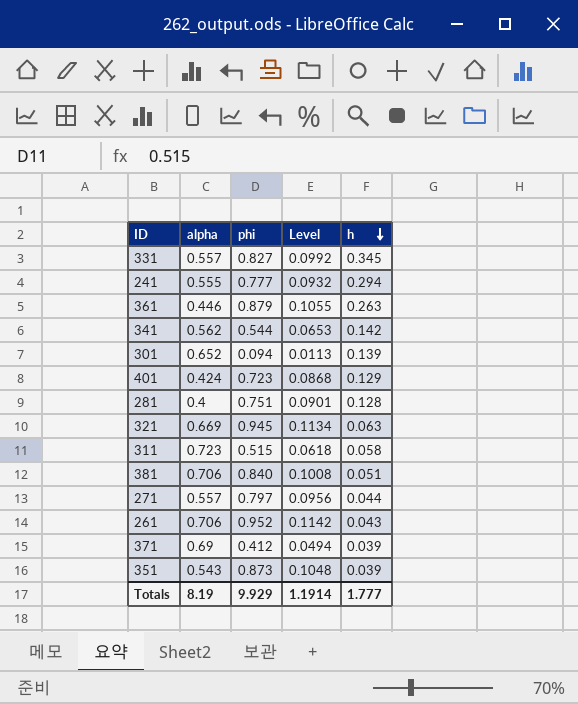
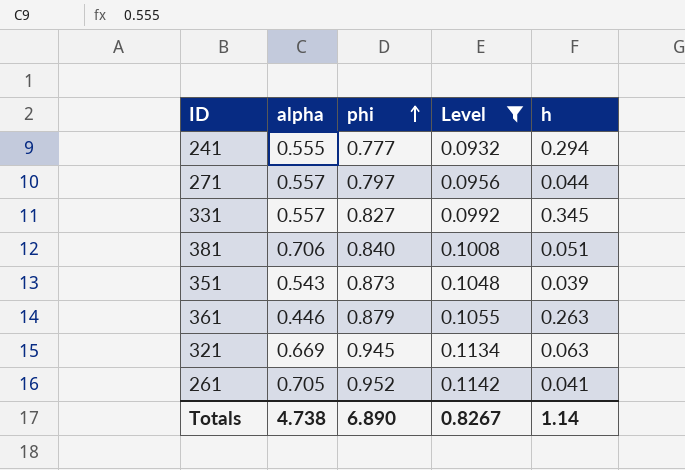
filter: none -> Level >= 0.0932
row order: h descending -> phi ascending
261 | alpha: 0.706 -> 0.705
261 | h: 0.043 -> 0.041
Totals | alpha: 8.19 -> 4.738
Totals | phi: 9.929 -> 6.890
Totals | Level: 1.1914 -> 0.8267
Totals | h: 1.777 -> 1.14

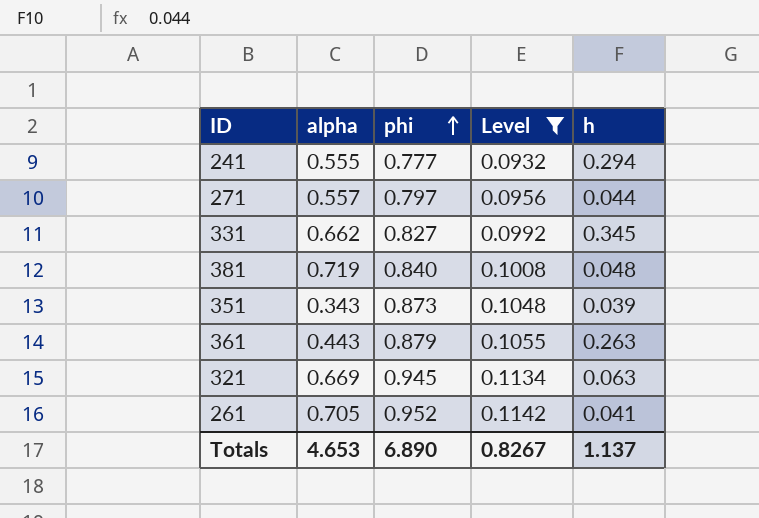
331 | alpha: 0.557 -> 0.662
381 | alpha: 0.706 -> 0.719
381 | h: 0.051 -> 0.048
351 | alpha: 0.543 -> 0.343
361 | alpha: 0.446 -> 0.443
Totals | alpha: 4.738 -> 4.653
Totals | h: 1.14 -> 1.137

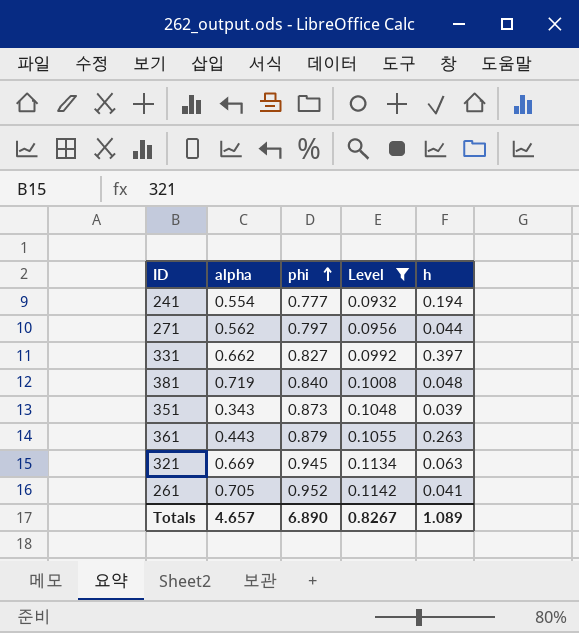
241 | alpha: 0.555 -> 0.554
241 | h: 0.294 -> 0.194
271 | alpha: 0.557 -> 0.562
331 | h: 0.345 -> 0.397
Totals | alpha: 4.653 -> 4.657
Totals | h: 1.137 -> 1.089

